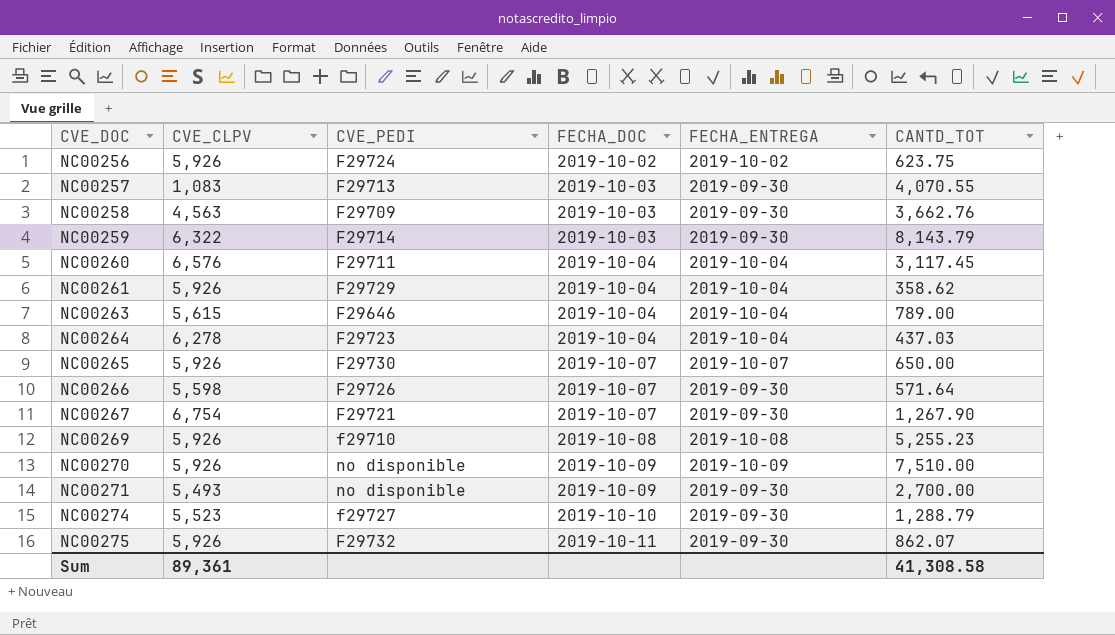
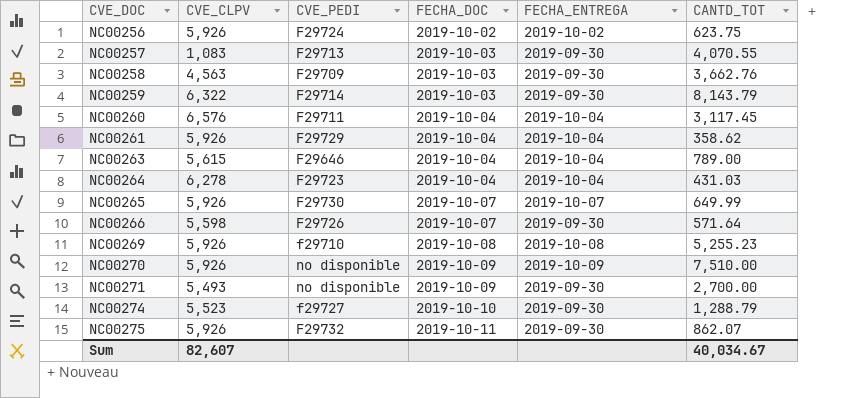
row NC00267: 6,754 | F29721 | 2019-10-07 | 2019-09-30 | 1,267.90 -> none
NC00264 | CANTD_TOT: 437.03 -> 431.03
NC00265 | CANTD_TOT: 650.00 -> 649.99
Sum | CVE_CLPV: 89,361 -> 82,607
Sum | CANTD_TOT: 41,308.58 -> 40,034.67

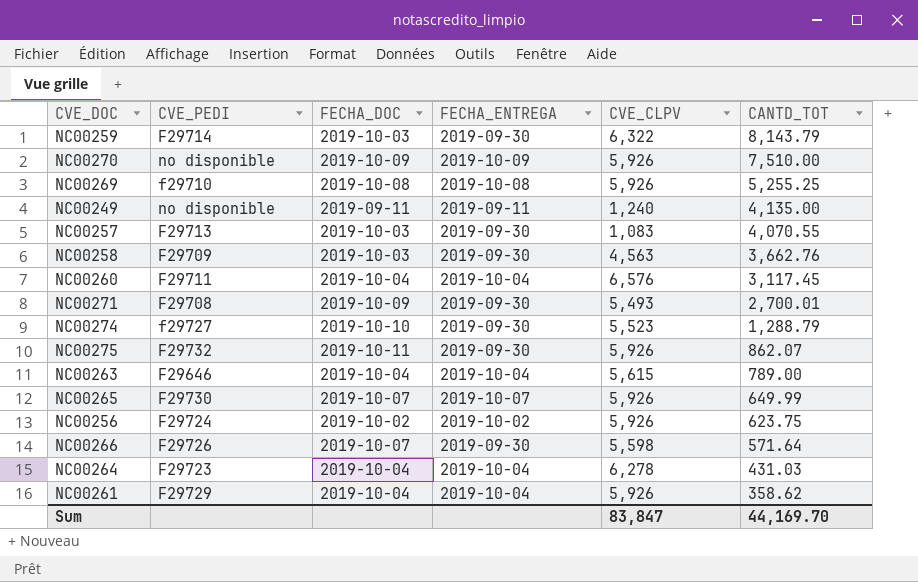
row order: CVE_DOC ascending -> CANTD_TOT descending
column CVE_CLPV | position: 2 -> 5
NC00269 | CANTD_TOT: 5,255.23 -> 5,255.25
row NC00249: none -> no disponible | 2019-09-11 | 2019-09-11 | 1,240 | 4,135.00
NC00271 | CVE_PEDI: no disponible -> F29708
NC00271 | CANTD_TOT: 2,700.00 -> 2,700.01
Sum | CVE_CLPV: 82,607 -> 83,847
Sum | CANTD_TOT: 40,034.67 -> 44,169.70

